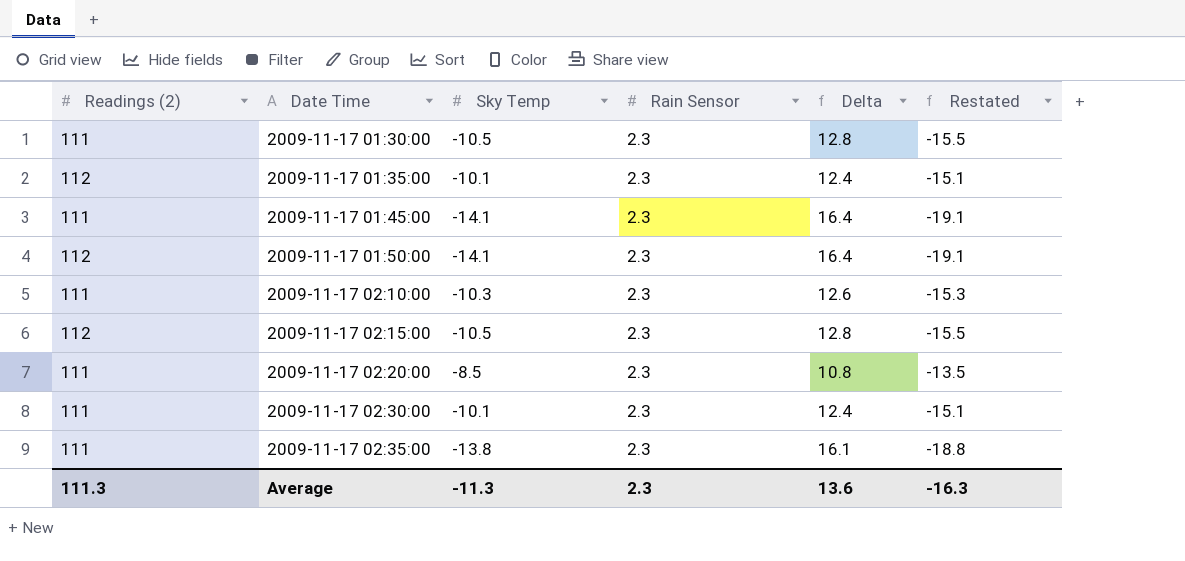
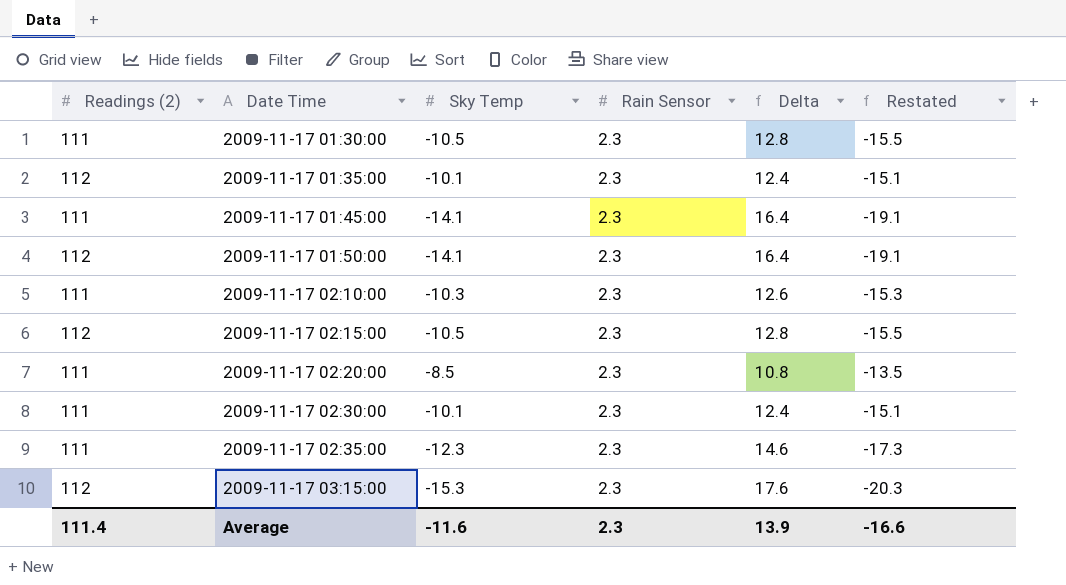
2009-11-17 02:35:00 | Sky Temp: -13.8 -> -12.3
2009-11-17 02:35:00 | Delta: 16.1 -> 14.6
2009-11-17 02:35:00 | Restated: -18.8 -> -17.3
row 2009-11-17 03:15:00: none -> 112 | -15.3 | 2.3 | 17.6 | -20.3
Average | Readings (2): 111.3 -> 111.4
Average | Sky Temp: -11.3 -> -11.6
Average | Delta: 13.6 -> 13.9
Average | Restated: -16.3 -> -16.6

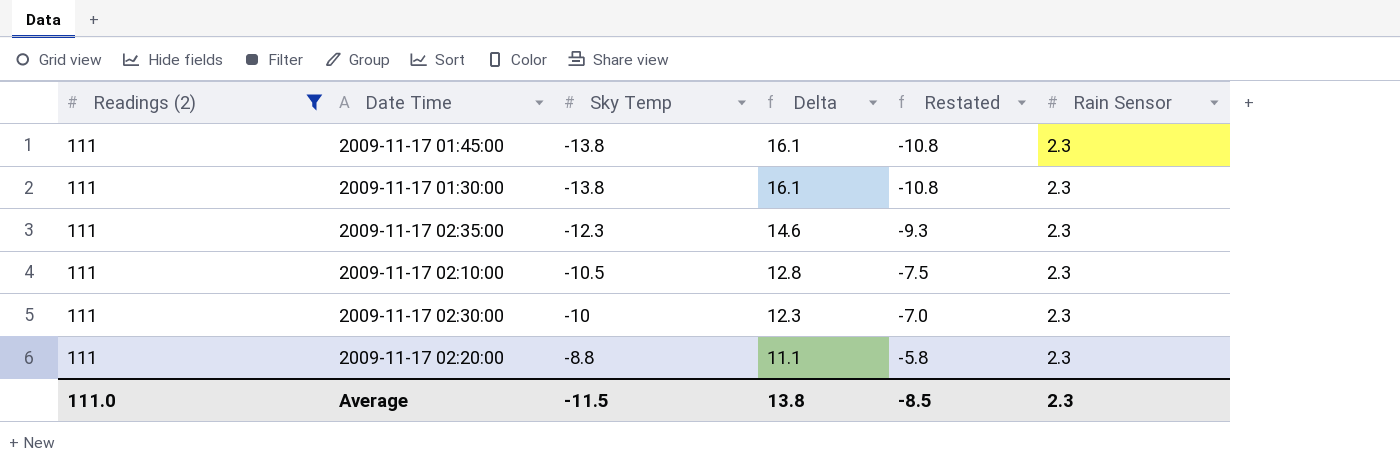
filter: none -> Readings (2) = 111
row order: Date Time ascending -> Sky Temp ascending
column Restated | formula: [Sky Temp] - 5 -> [Sky Temp] + 3
column Rain Sensor | position: 4 -> 6
2009-11-17 01:45:00 | Sky Temp: -14.1 -> -13.8
2009-11-17 01:45:00 | Delta: 16.4 -> 16.1
2009-11-17 01:30:00 | Sky Temp: -10.5 -> -13.8
2009-11-17 01:30:00 | Delta: 12.8 -> 16.1
2009-11-17 02:10:00 | Sky Temp: -10.3 -> -10.5
2009-11-17 02:10:00 | Delta: 12.6 -> 12.8
2009-11-17 02:30:00 | Sky Temp: -10.1 -> -10
2009-11-17 02:30:00 | Delta: 12.4 -> 12.3
2009-11-17 02:20:00 | Sky Temp: -8.5 -> -8.8
2009-11-17 02:20:00 | Delta: 10.8 -> 11.1
Average | Readings (2): 111.4 -> 111.0
Average | Sky Temp: -11.6 -> -11.5
Average | Delta: 13.9 -> 13.8
Average | Restated: -16.6 -> -8.5

